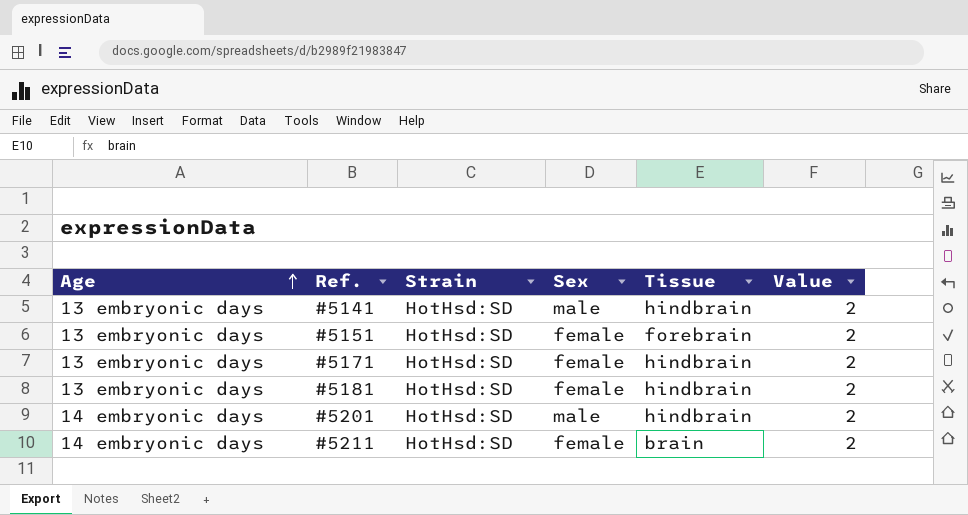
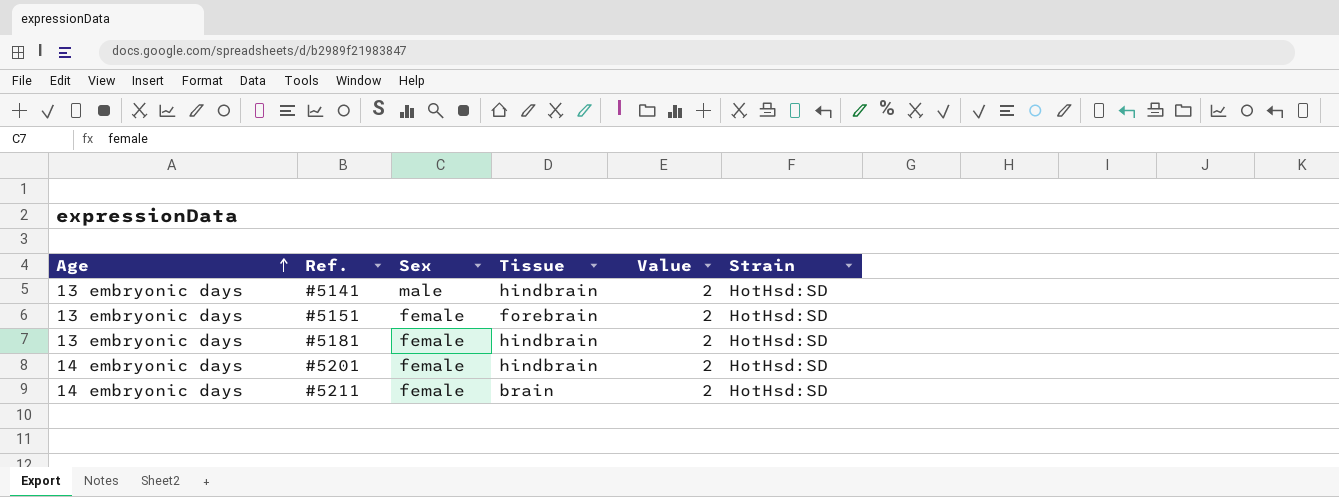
column Strain | position: 3 -> 6
row #5171: 13 embryonic days | HotHsd:SD | female | hindbrain | 2 -> none
#5201 | Sex: male -> female

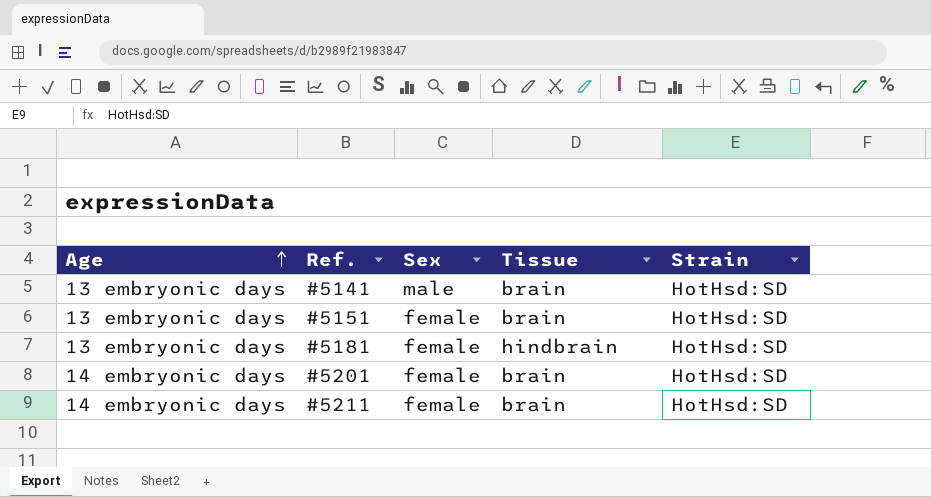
column Value | position: 5 -> none
#5141 | Tissue: hindbrain -> brain
#5151 | Tissue: forebrain -> brain
#5201 | Tissue: hindbrain -> brain

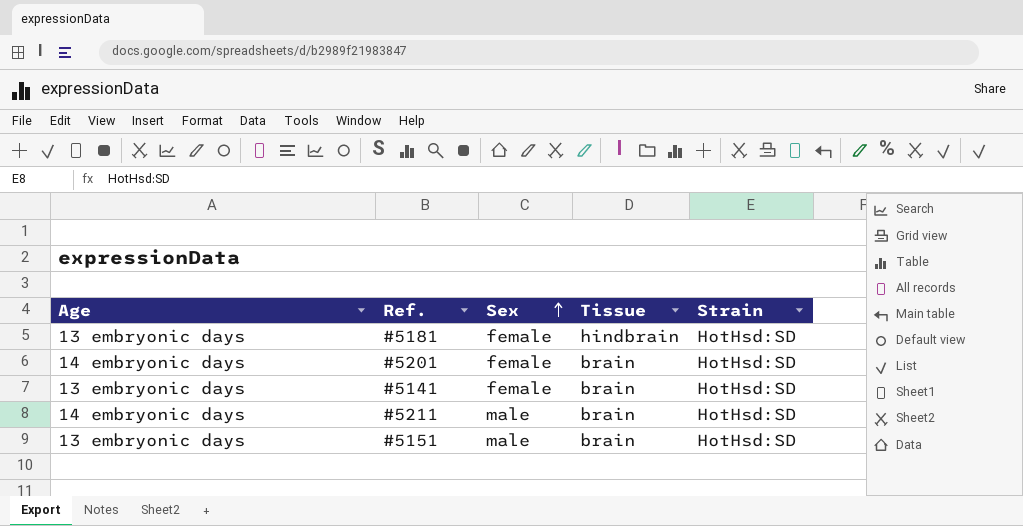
row order: Age ascending -> Sex ascending
#5141 | Sex: male -> female
#5211 | Sex: female -> male
#5151 | Sex: female -> male

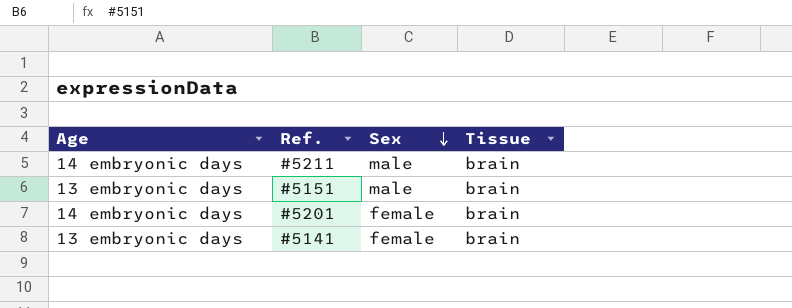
row order: Sex ascending -> Sex descending
column Strain | position: 5 -> none
row #5181: 13 embryonic days | female | hindbrain | HotHsd:SD -> none

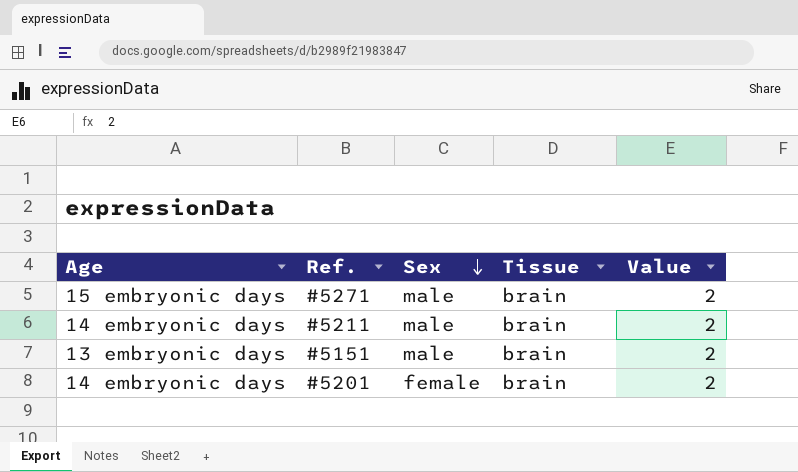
column Value | position: none -> 5
row #5141: 13 embryonic days | female | brain -> none
row #5271: none -> 15 embryonic days | male | brain | 2

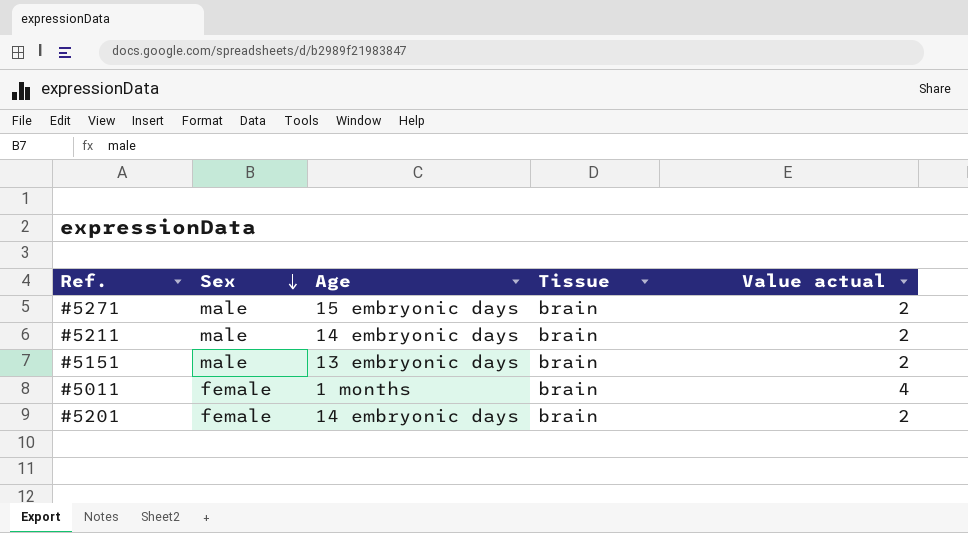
column Age | position: 1 -> 3
column name: Value -> Value actual
row #5011: none -> female | 1 months | brain | 4

